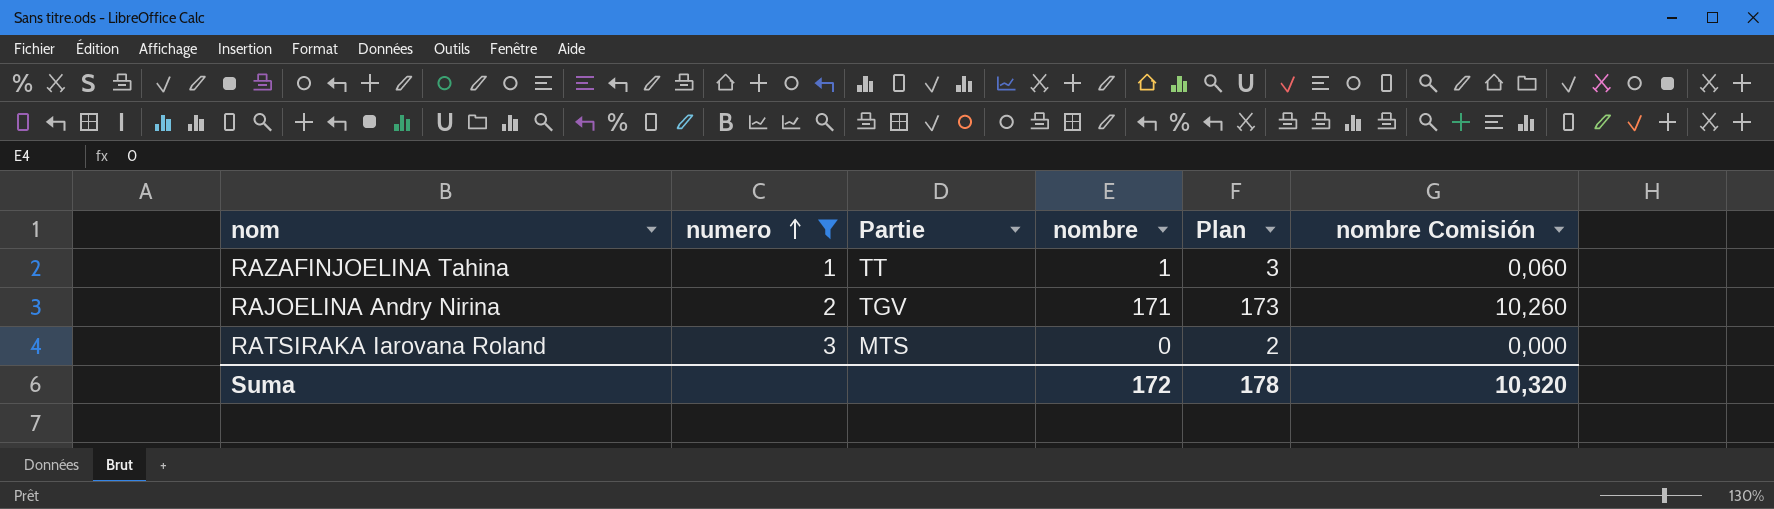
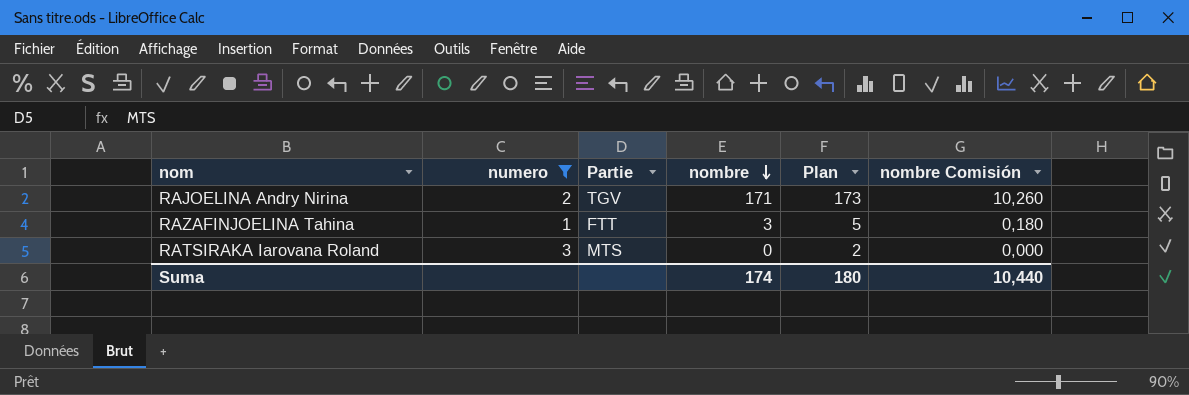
row order: numero ascending -> nombre descending
RAZAFINJOELINA Tahina | Partie: TT -> FTT
RAZAFINJOELINA Tahina | nombre: 1 -> 3
RAZAFINJOELINA Tahina | Plan: 3 -> 5
RAZAFINJOELINA Tahina | nombre Comisión: 0,060 -> 0,180
Suma | nombre: 172 -> 174
Suma | Plan: 178 -> 180
Suma | nombre Comisión: 10,320 -> 10,440

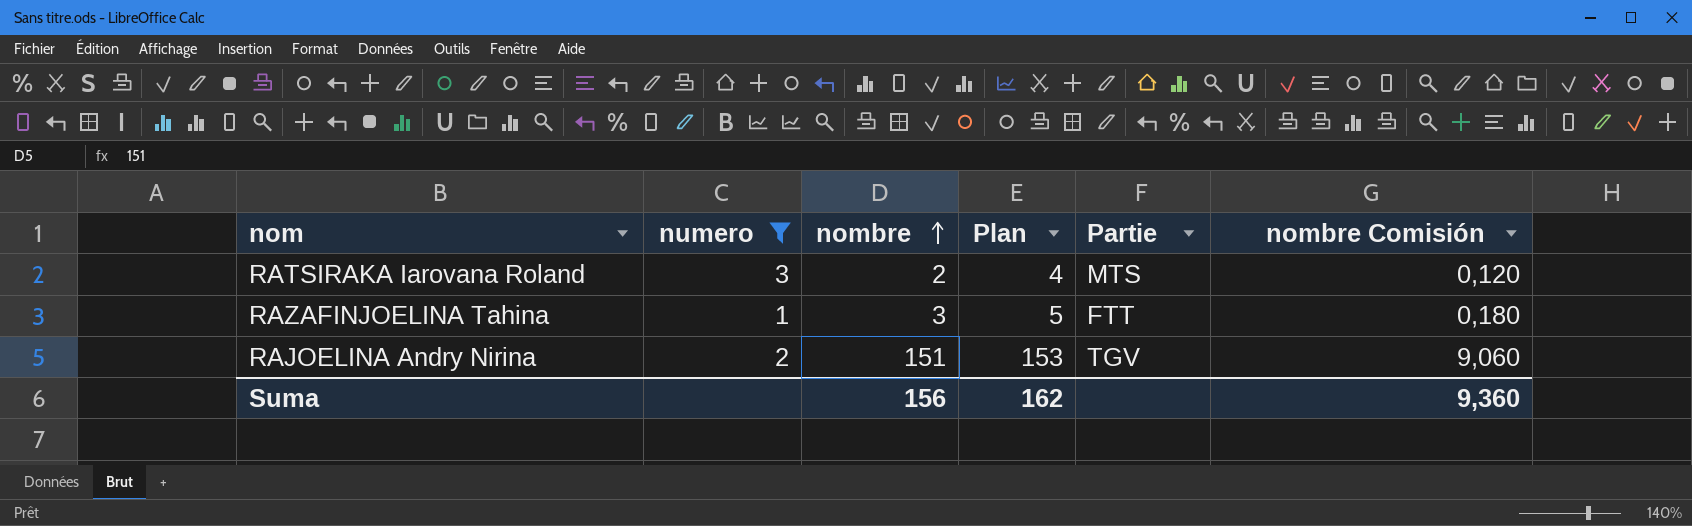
row order: nombre descending -> nombre ascending
column Partie | position: 3 -> 5
RATSIRAKA Iarovana Roland | nombre: 0 -> 2
RATSIRAKA Iarovana Roland | Plan: 2 -> 4
RATSIRAKA Iarovana Roland | nombre Comisión: 0,000 -> 0,120
RAJOELINA Andry Nirina | nombre: 171 -> 151
RAJOELINA Andry Nirina | Plan: 173 -> 153
RAJOELINA Andry Nirina | nombre Comisión: 10,260 -> 9,060
Suma | nombre: 174 -> 156
Suma | Plan: 180 -> 162
Suma | nombre Comisión: 10,440 -> 9,360

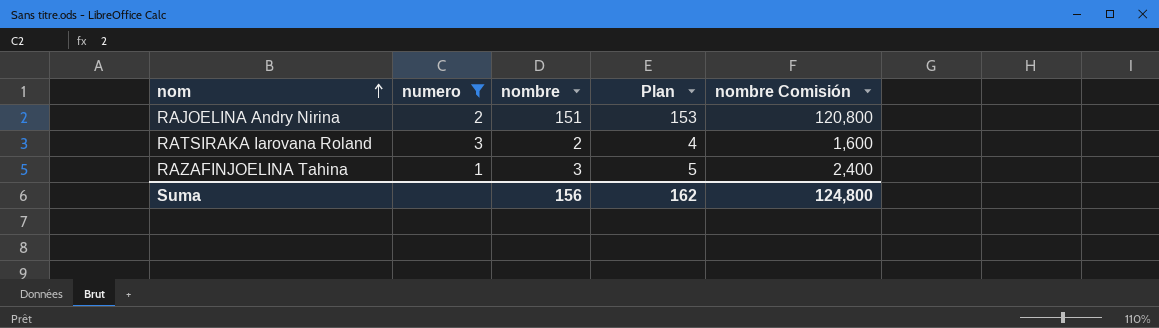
row order: nombre ascending -> nom ascending
column Partie | position: 5 -> none
column nombre Comisión | formula: [nombre] * 0,06 -> [nombre] * 0,8
Suma | nombre Comisión: 9,360 -> 124,800

